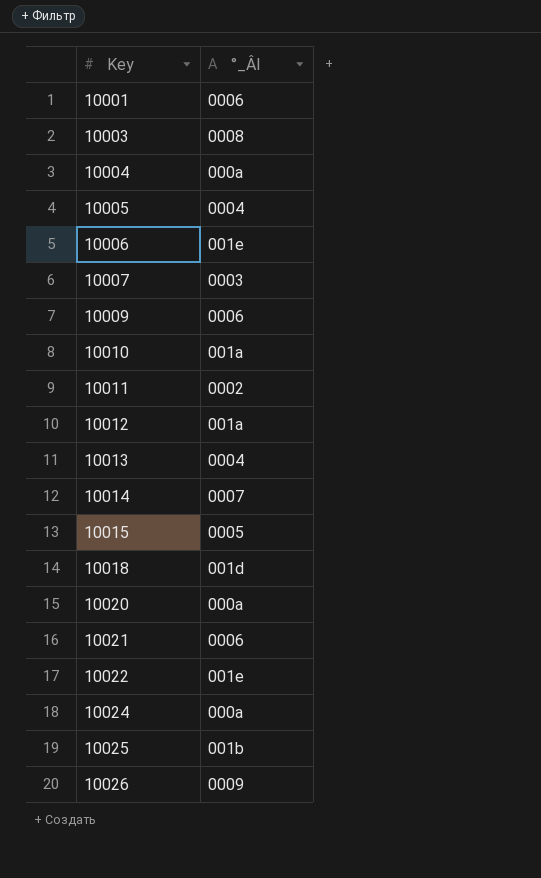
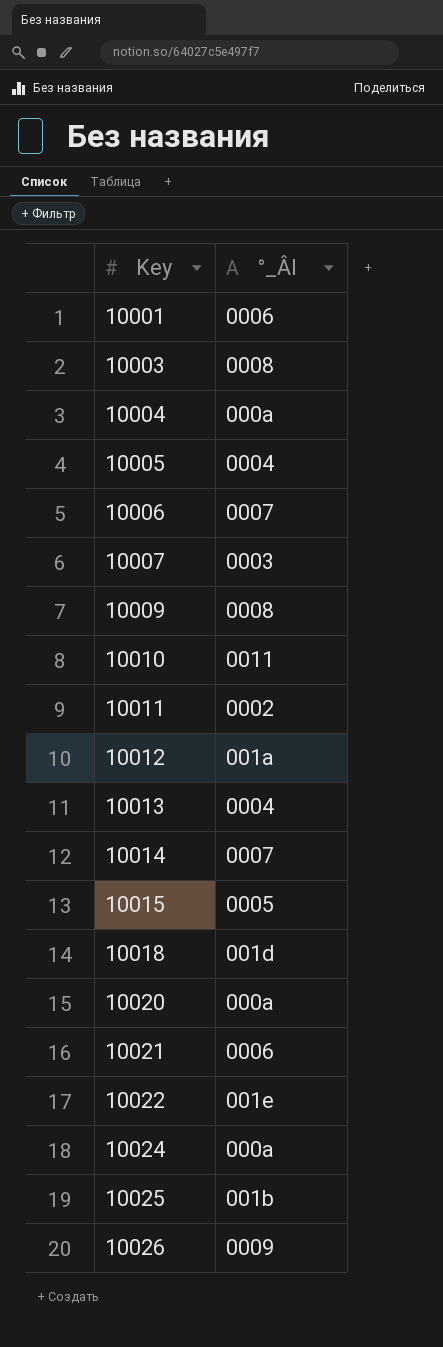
10006 | °_ÂI: 001e -> 0007
10009 | °_ÂI: 0006 -> 0008
10010 | °_ÂI: 001a -> 0011

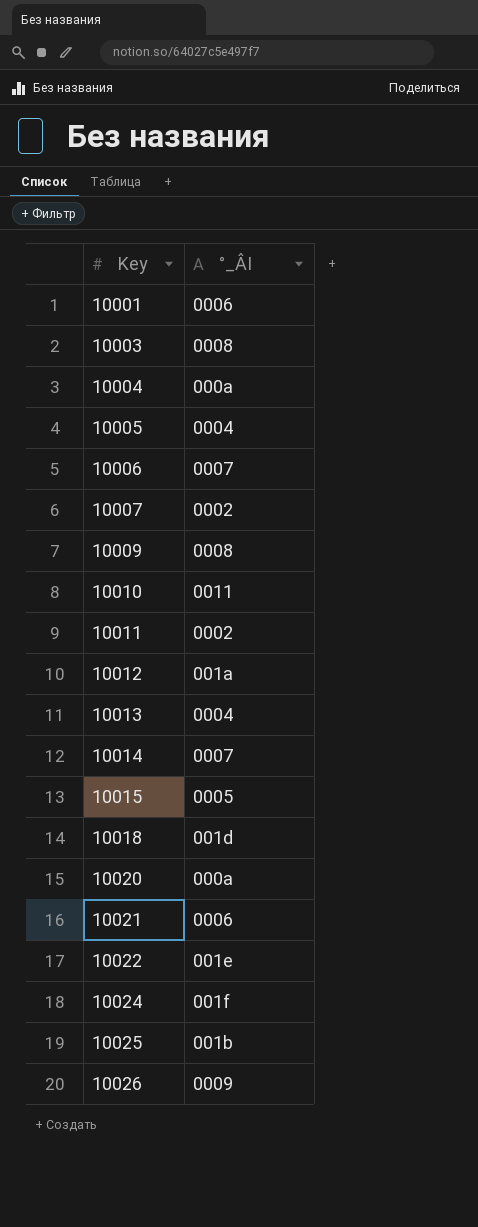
10007 | °_ÂI: 0003 -> 0002
10024 | °_ÂI: 000a -> 001f

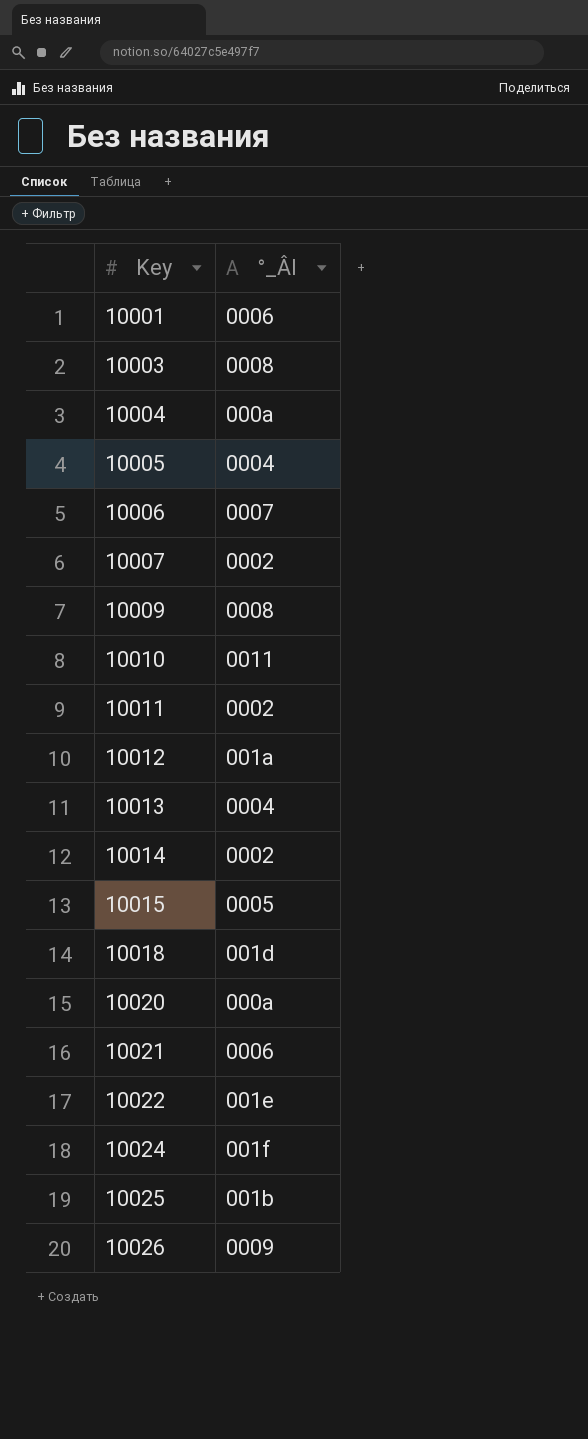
10014 | °_ÂI: 0007 -> 0002

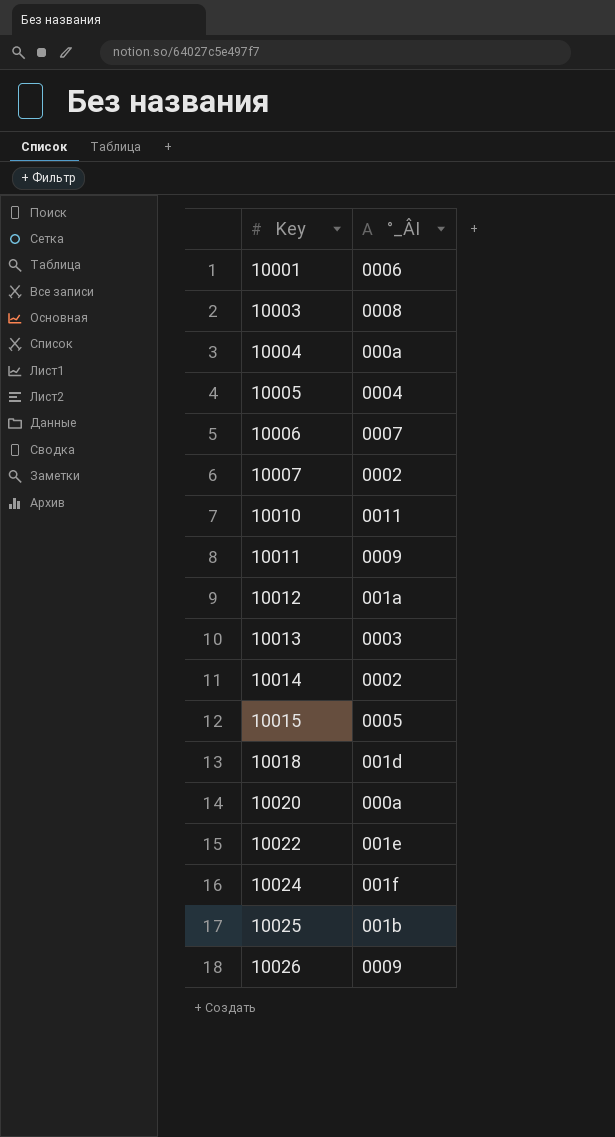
row 10009: 0008 -> none
row 10021: 0006 -> none
10011 | °_ÂI: 0002 -> 0009
10013 | °_ÂI: 0004 -> 0003

